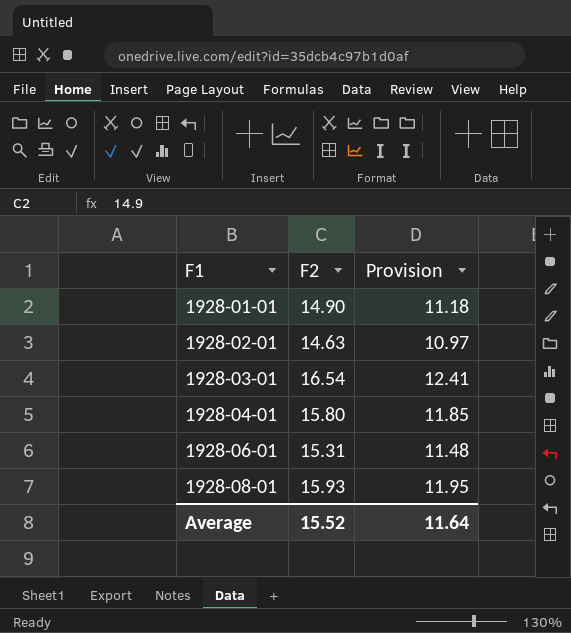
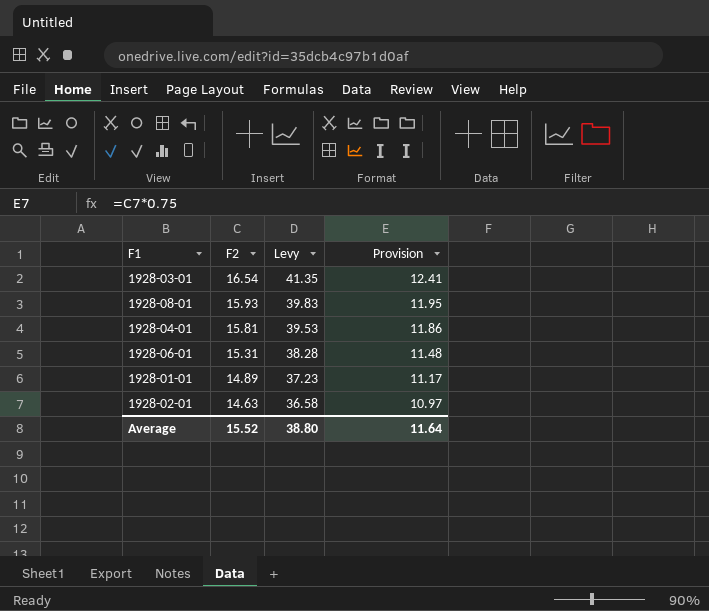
row order: F1 ascending -> F2 descending
column Levy | formula: none -> [F2] * 2.5
1928-04-01 | F2: 15.80 -> 15.81
1928-04-01 | Provision: 11.85 -> 11.86
1928-01-01 | F2: 14.90 -> 14.89
1928-01-01 | Provision: 11.18 -> 11.17

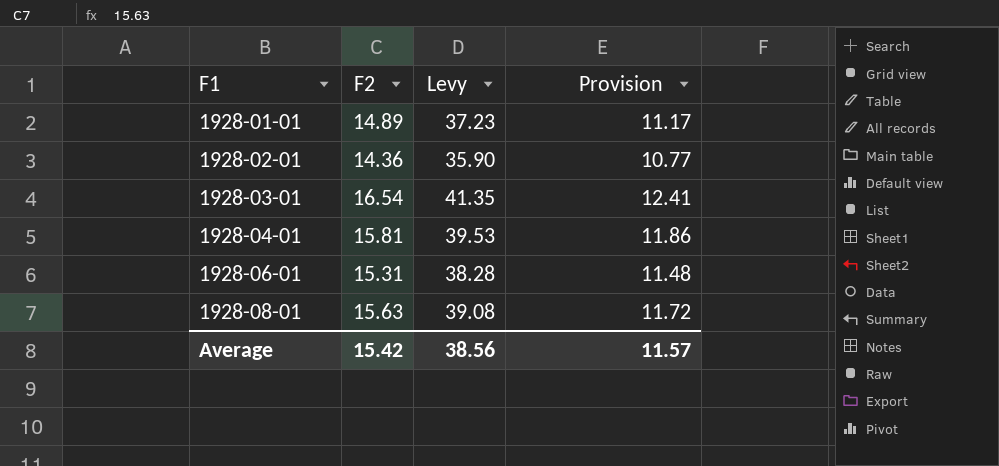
row order: F2 descending -> F1 ascending
1928-02-01 | F2: 14.63 -> 14.36
1928-02-01 | Levy: 36.58 -> 35.90
1928-02-01 | Provision: 10.97 -> 10.77
1928-08-01 | F2: 15.93 -> 15.63
1928-08-01 | Levy: 39.83 -> 39.08
1928-08-01 | Provision: 11.95 -> 11.72
Average | F2: 15.52 -> 15.42
Average | Levy: 38.80 -> 38.56
Average | Provision: 11.64 -> 11.57

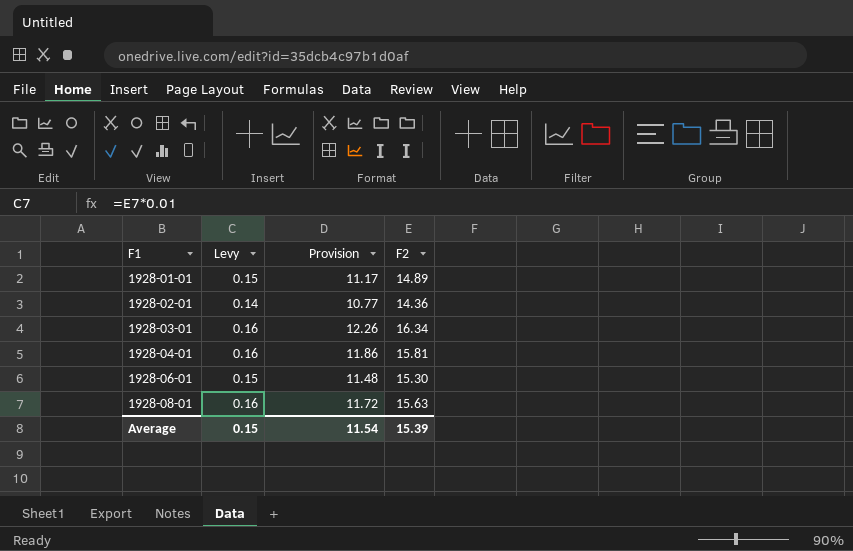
column Levy | formula: [F2] * 2.5 -> [F2] * 0.01
column F2 | position: 2 -> 4
1928-03-01 | Provision: 12.41 -> 12.26
1928-03-01 | F2: 16.54 -> 16.34
1928-06-01 | F2: 15.31 -> 15.30
Average | Levy: 38.56 -> 0.15
Average | Provision: 11.57 -> 11.54
Average | F2: 15.42 -> 15.39

